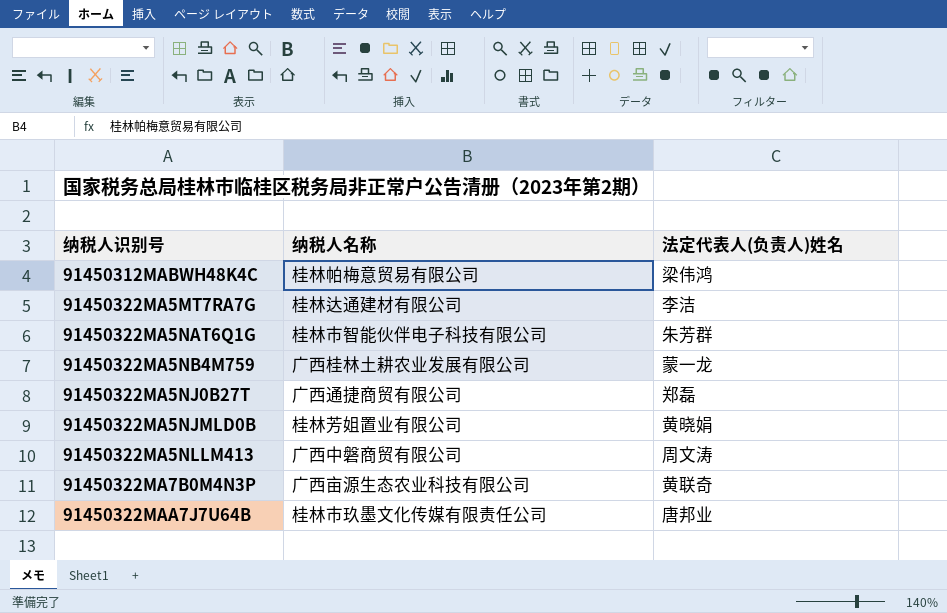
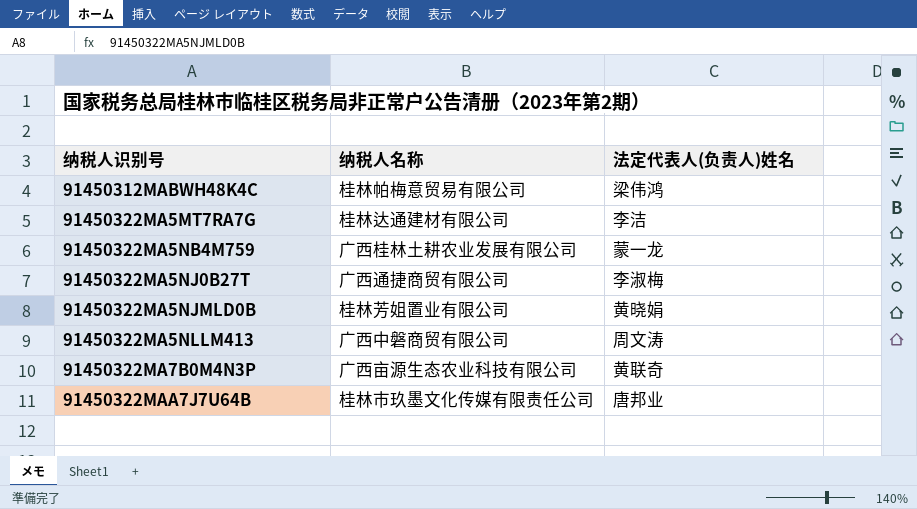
row 91450322MA5NAT6Q1G: 桂林市智能伙伴电子科技有限公司 | 朱芳群 -> none
91450322MA5NJ0B27T | 法定代表人(负责人)姓名: 郑磊 -> 李淑梅

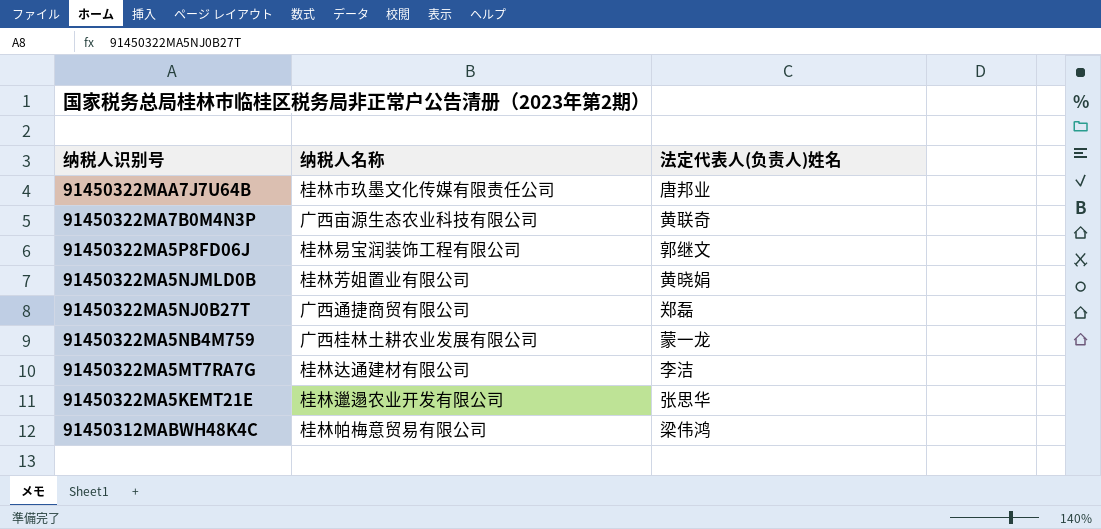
row order: 纳税人识别号 ascending -> 纳税人识别号 descending
row 91450322MA5NLLM413: 广西中磐商贸有限公司 | 周文涛 -> none
row 91450322MA5P8FD06J: none -> 桂林易宝润装饰工程有限公司 | 郭继文
91450322MA5NJ0B27T | 法定代表人(负责人)姓名: 李淑梅 -> 郑磊
row 91450322MA5KEMT21E: none -> 桂林邋遢农业开发有限公司 | 张思华

